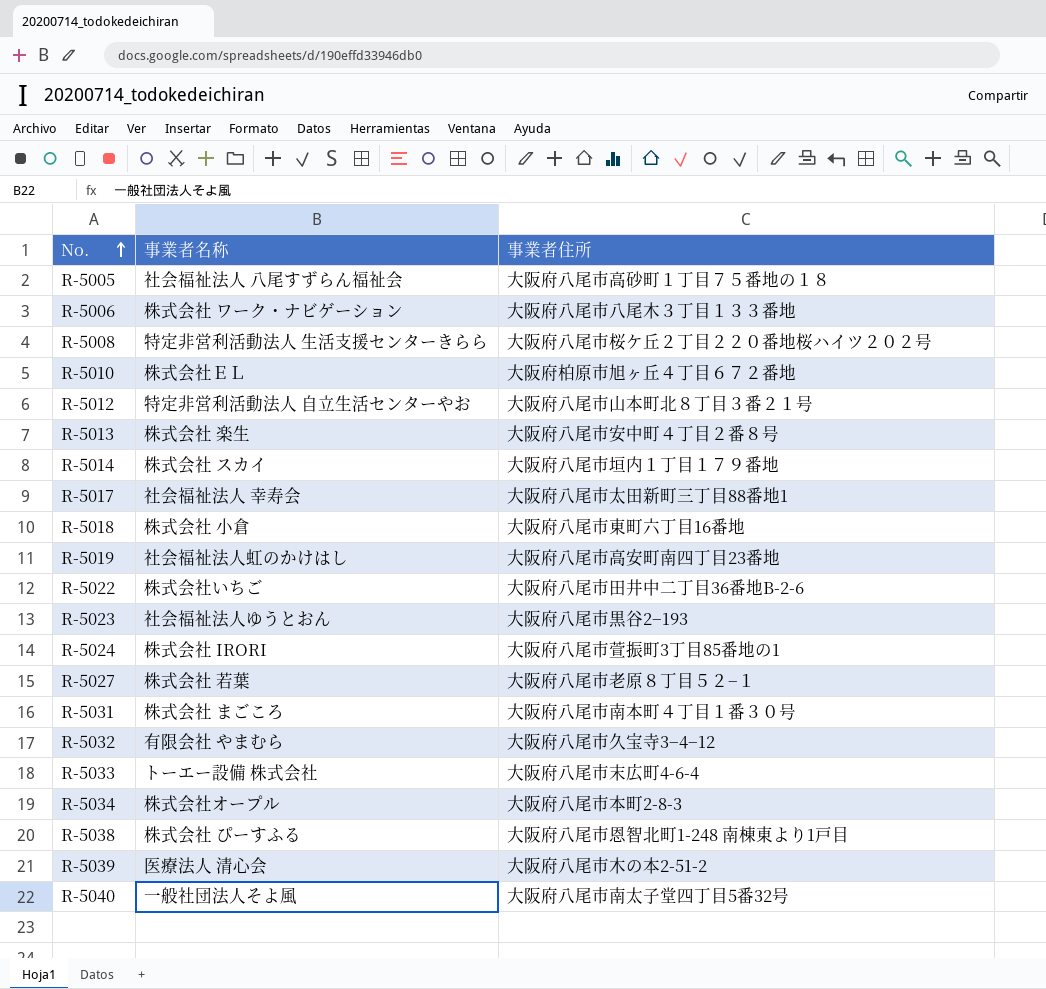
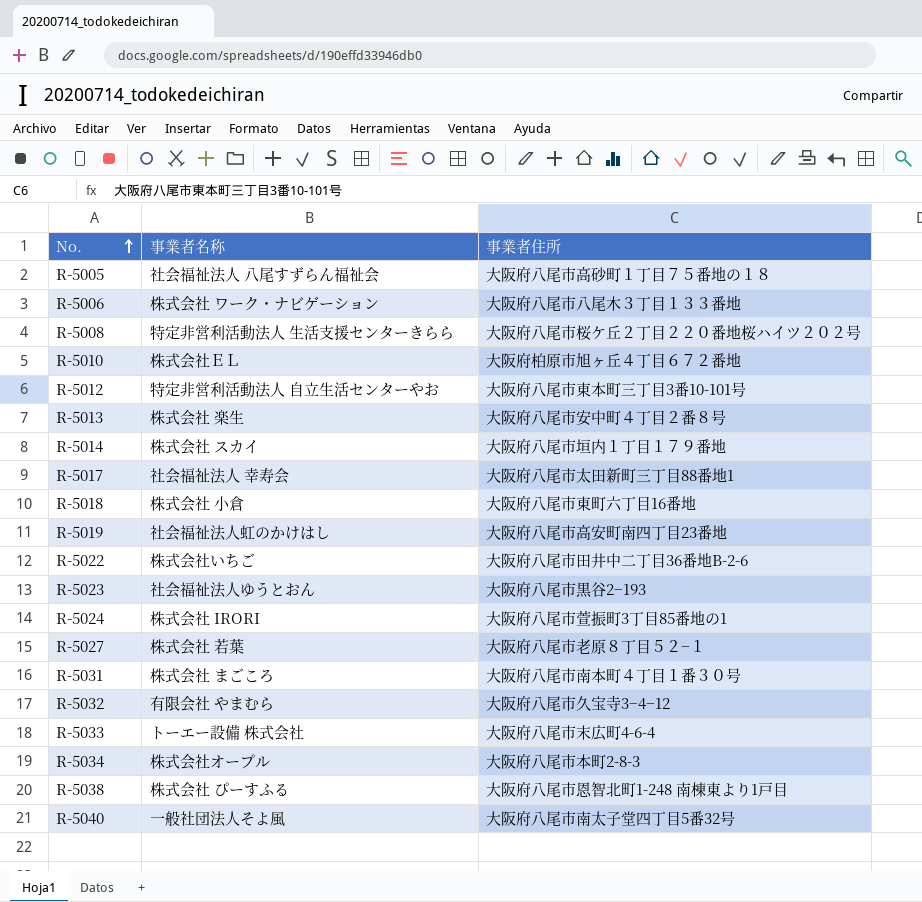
row R-5039: 医療法人 清心会 | 大阪府八尾市木の本2-51-2 -> none
R-5012 | 事業者住所: 大阪府八尾市山本町北８丁目３番２１号 -> 大阪府八尾市東本町三丁目3番10-101号

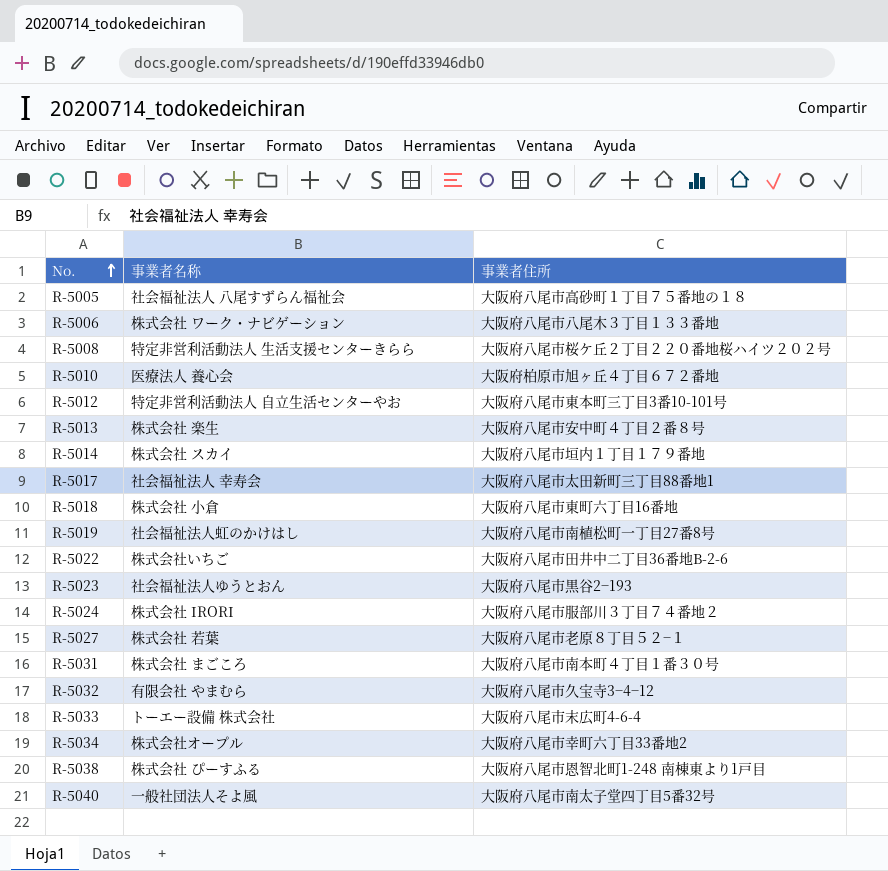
R-5010 | 事業者名称: 株式会社ＥＬ -> 医療法人 養心会
R-5019 | 事業者住所: 大阪府八尾市高安町南四丁目23番地 -> 大阪府八尾市南植松町一丁目27番8号
R-5024 | 事業者住所: 大阪府八尾市萱振町3丁目85番地の1 -> 大阪府八尾市服部川３丁目７４番地２
R-5034 | 事業者住所: 大阪府八尾市本町2-8-3 -> 大阪府八尾市幸町六丁目33番地2

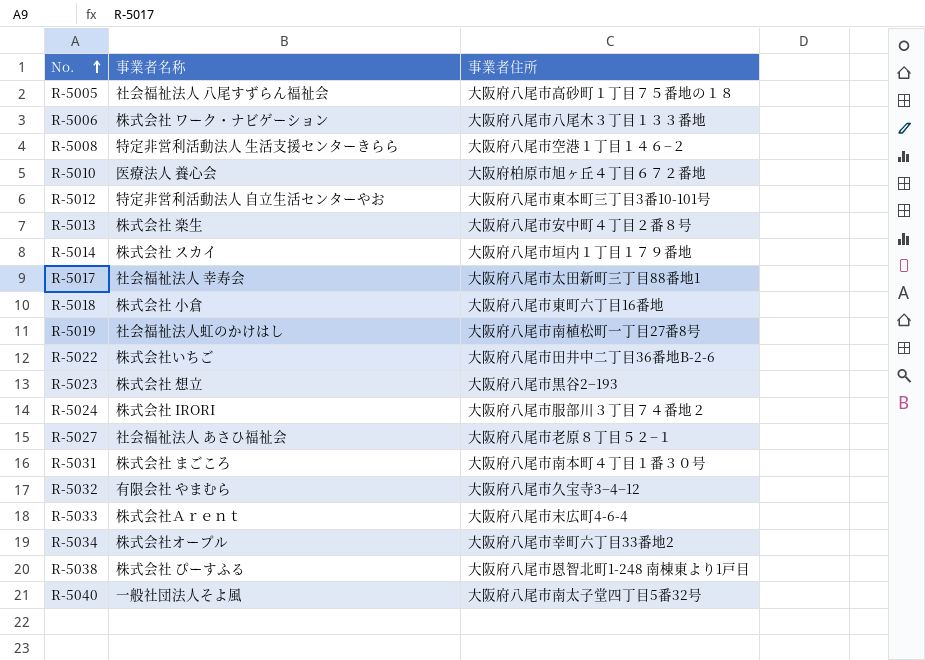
R-5008 | 事業者住所: 大阪府八尾市桜ケ丘２丁目２２０番地桜ハイツ２０２号 -> 大阪府八尾市空港１丁目１４６−２
R-5023 | 事業者名称: 社会福祉法人ゆうとおん -> 株式会社 想立
R-5027 | 事業者名称: 株式会社 若葉 -> 社会福祉法人 あさひ福祉会
R-5033 | 事業者名称: トーエー設備 株式会社 -> 株式会社Ａｒｅｎｔ

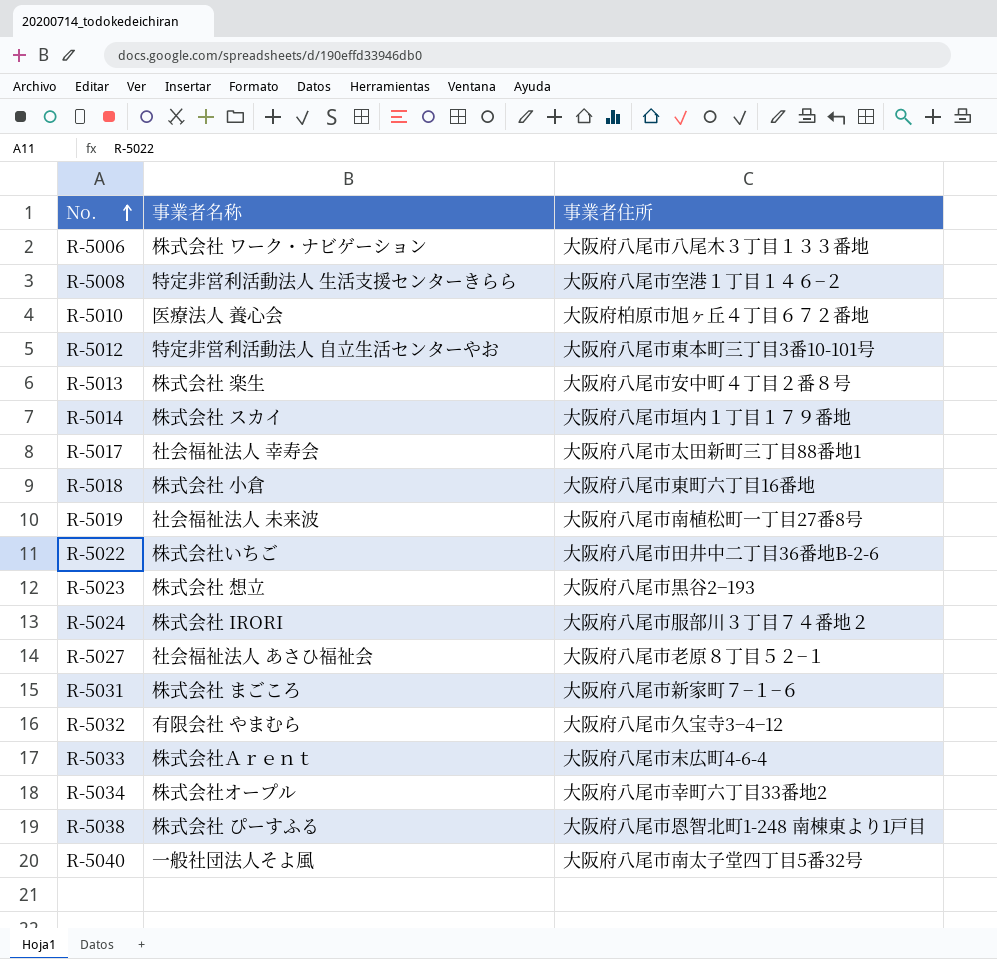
row R-5005: 社会福祉法人 八尾すずらん福祉会 | 大阪府八尾市高砂町１丁目７５番地の１８ -> none
R-5019 | 事業者名称: 社会福祉法人虹のかけはし -> 社会福祉法人 未来波
R-5031 | 事業者住所: 大阪府八尾市南本町４丁目１番３０号 -> 大阪府八尾市新家町７−１−６

